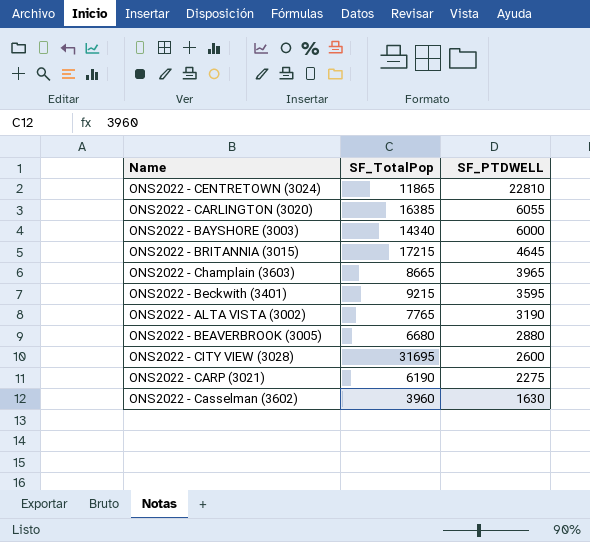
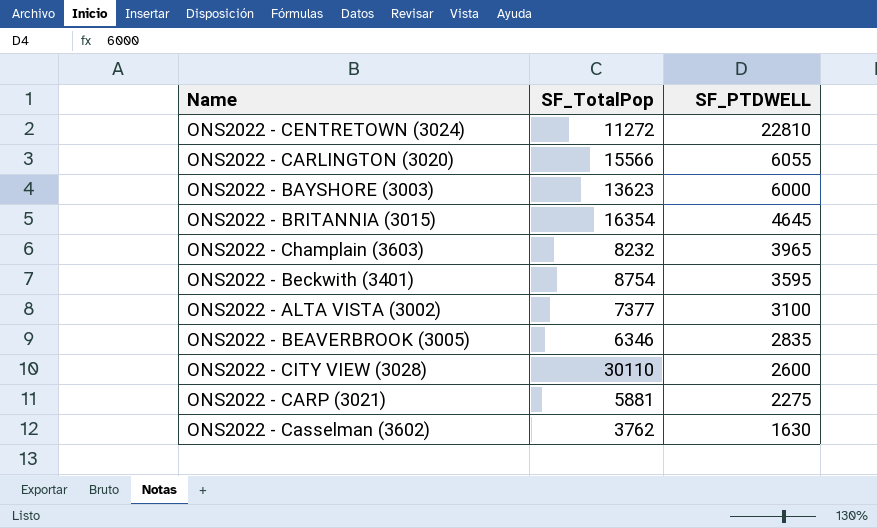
ONS2022 - CENTRETOWN (3024) | SF_TotalPop: 11865 -> 11272
ONS2022 - CARLINGTON (3020) | SF_TotalPop: 16385 -> 15566
ONS2022 - BAYSHORE (3003) | SF_TotalPop: 14340 -> 13623
ONS2022 - BRITANNIA (3015) | SF_TotalPop: 17215 -> 16354
ONS2022 - Champlain (3603) | SF_TotalPop: 8665 -> 8232
ONS2022 - Beckwith (3401) | SF_TotalPop: 9215 -> 8754
ONS2022 - ALTA VISTA (3002) | SF_TotalPop: 7765 -> 7377
ONS2022 - ALTA VISTA (3002) | SF_PTDWELL: 3190 -> 3100
ONS2022 - BEAVERBROOK (3005) | SF_TotalPop: 6680 -> 6346
ONS2022 - BEAVERBROOK (3005) | SF_PTDWELL: 2880 -> 2835
ONS2022 - CITY VIEW (3028) | SF_TotalPop: 31695 -> 30110
ONS2022 - CARP (3021) | SF_TotalPop: 6190 -> 5881
ONS2022 - Casselman (3602) | SF_TotalPop: 3960 -> 3762

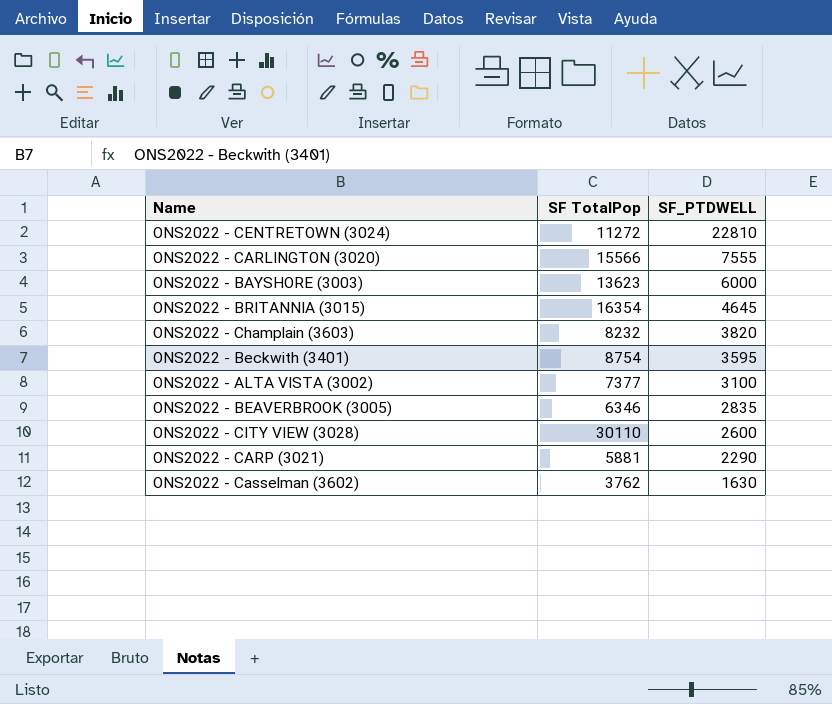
column name: SF_TotalPop -> SF TotalPop
ONS2022 - CARLINGTON (3020) | SF_PTDWELL: 6055 -> 7555
ONS2022 - Champlain (3603) | SF_PTDWELL: 3965 -> 3820
ONS2022 - CARP (3021) | SF_PTDWELL: 2275 -> 2290

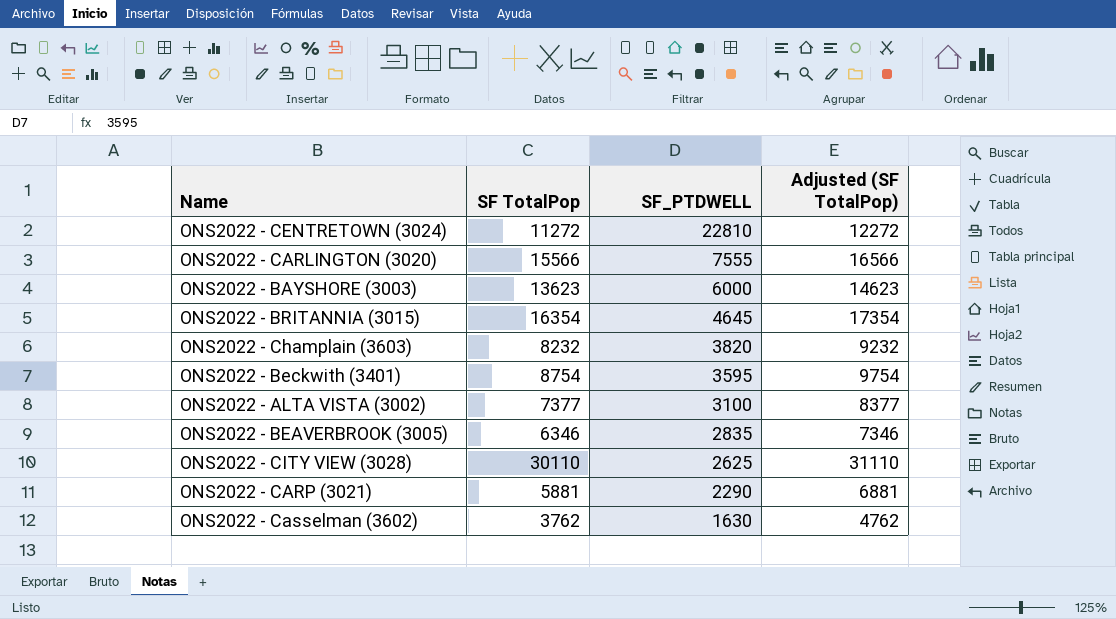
column Adjusted (SF TotalPop) | formula: none -> [SF TotalPop] + 1000
ONS2022 - CITY VIEW (3028) | SF_PTDWELL: 2600 -> 2625

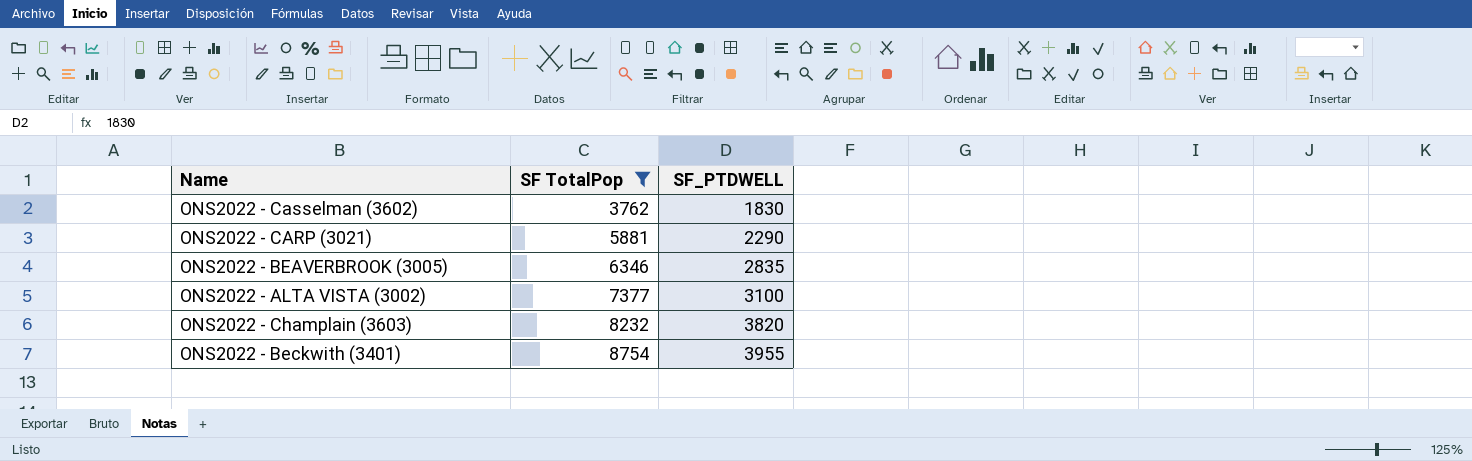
filter: none -> SF TotalPop <= 8754
row order: SF_PTDWELL descending -> SF TotalPop ascending
column Adjusted (SF TotalPop) | formula: [SF TotalPop] + 1000 -> none
ONS2022 - Casselman (3602) | SF_PTDWELL: 1630 -> 1830
ONS2022 - Beckwith (3401) | SF_PTDWELL: 3595 -> 3955

